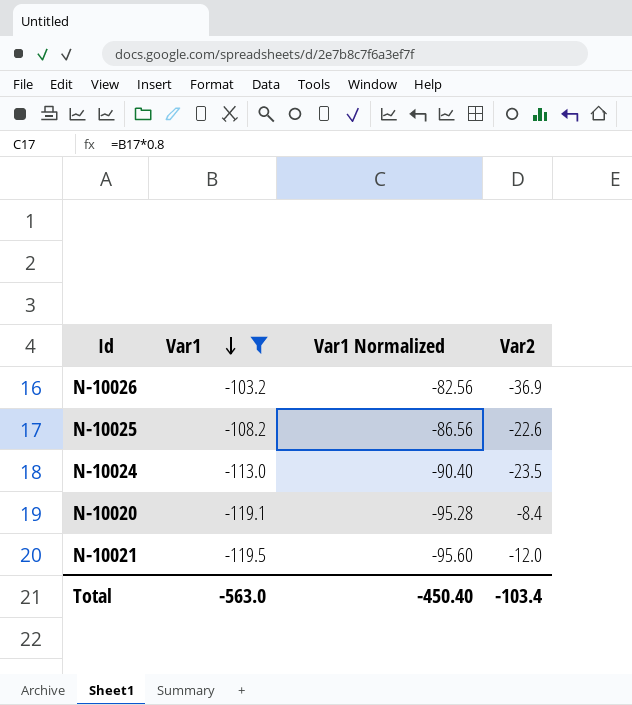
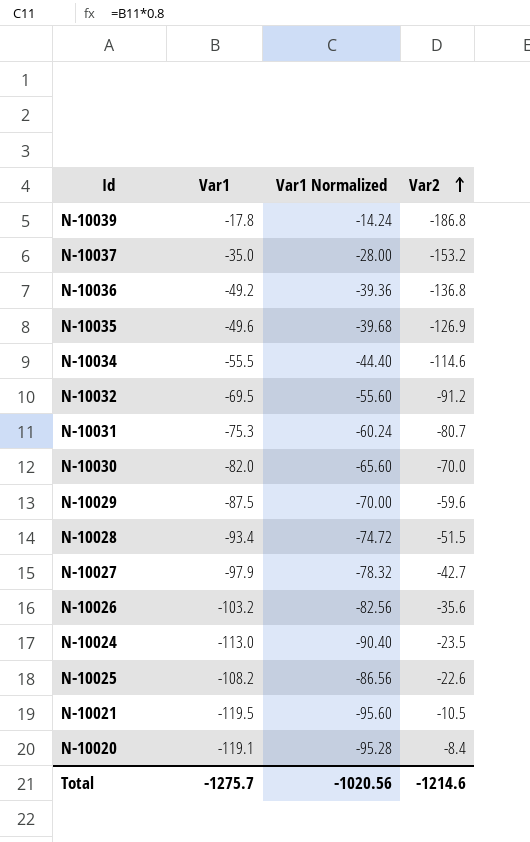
filter: Var1 <= -103.2 -> none
row order: Var1 descending -> Var2 ascending
N-10026 | Var2: -36.9 -> -35.6
N-10021 | Var2: -12.0 -> -10.5
Total | Var1: -563.0 -> -1275.7
Total | Var1 Normalized: -450.40 -> -1020.56
Total | Var2: -103.4 -> -1214.6

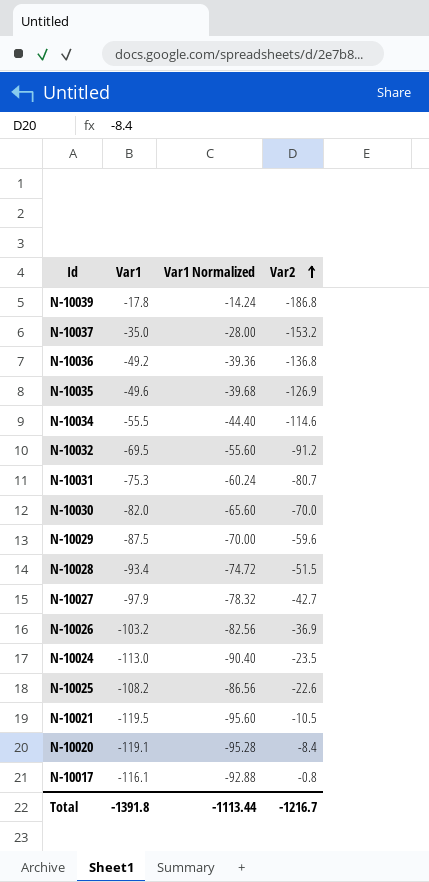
N-10026 | Var2: -35.6 -> -36.9
row N-10017: none -> -116.1 | -92.88 | -0.8
Total | Var1: -1275.7 -> -1391.8
Total | Var1 Normalized: -1020.56 -> -1113.44
Total | Var2: -1214.6 -> -1216.7

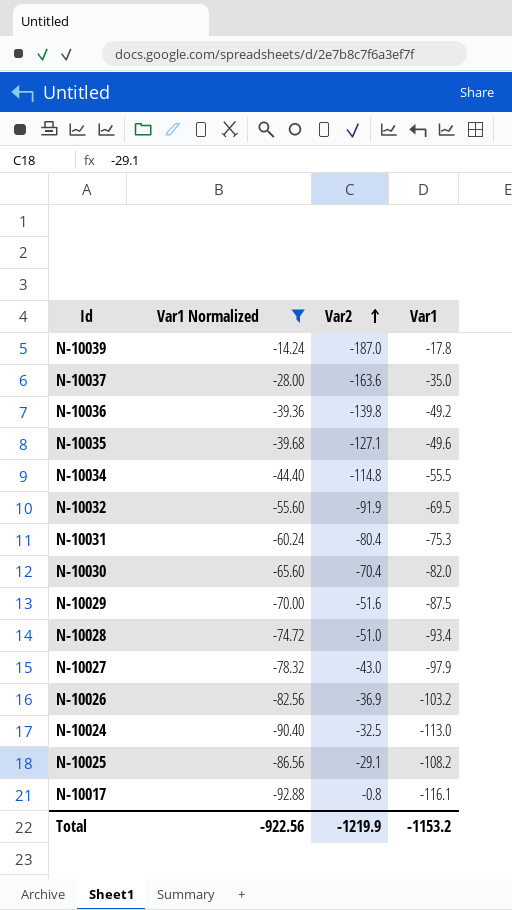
filter: none -> Var1 Normalized >= -92.88
column Var1 | position: 2 -> 4
N-10039 | Var2: -186.8 -> -187.0
N-10037 | Var2: -153.2 -> -163.6
N-10036 | Var2: -136.8 -> -139.8
N-10035 | Var2: -126.9 -> -127.1
N-10034 | Var2: -114.6 -> -114.8
N-10032 | Var2: -91.2 -> -91.9
N-10031 | Var2: -80.7 -> -80.4
N-10030 | Var2: -70.0 -> -70.4
N-10029 | Var2: -59.6 -> -51.6
N-10028 | Var2: -51.5 -> -51.0
N-10027 | Var2: -42.7 -> -43.0
N-10024 | Var2: -23.5 -> -32.5
N-10025 | Var2: -22.6 -> -29.1
Total | Var1 Normalized: -1113.44 -> -922.56
Total | Var2: -1216.7 -> -1219.9
Total | Var1: -1391.8 -> -1153.2

